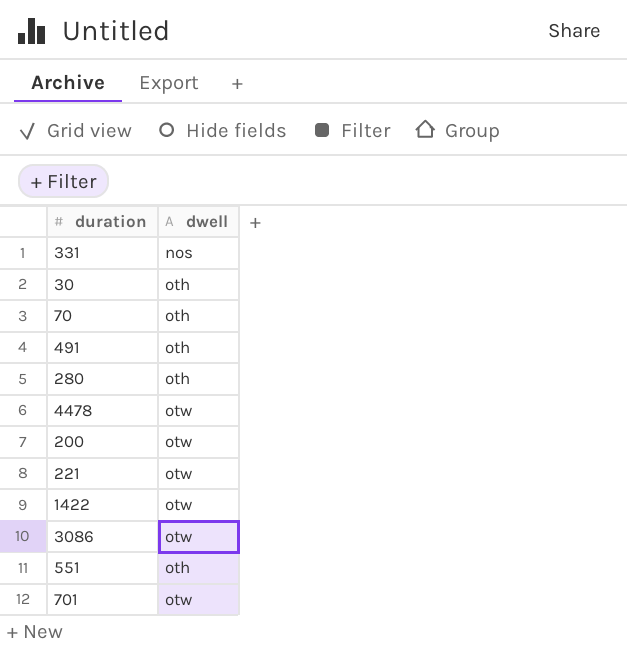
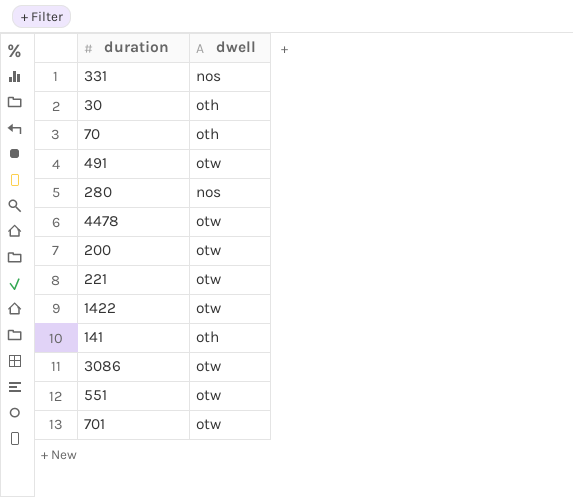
491 | dwell: oth -> otw
280 | dwell: oth -> nos
row 141: none -> oth
551 | dwell: oth -> otw

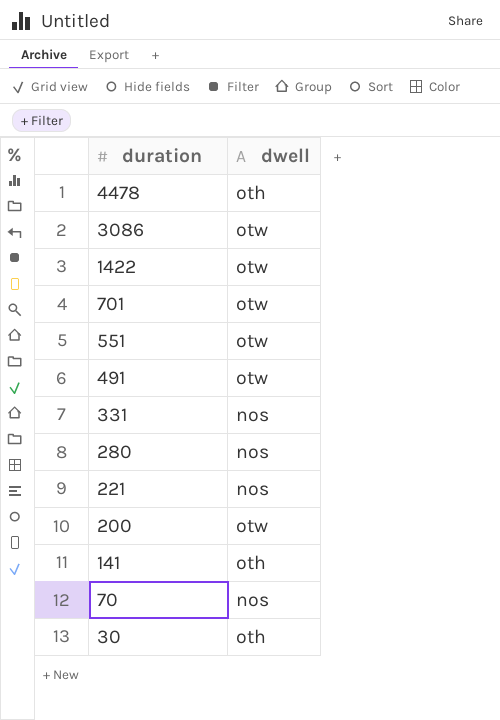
row order: none -> duration descending
4478 | dwell: otw -> oth
221 | dwell: otw -> nos
70 | dwell: oth -> nos

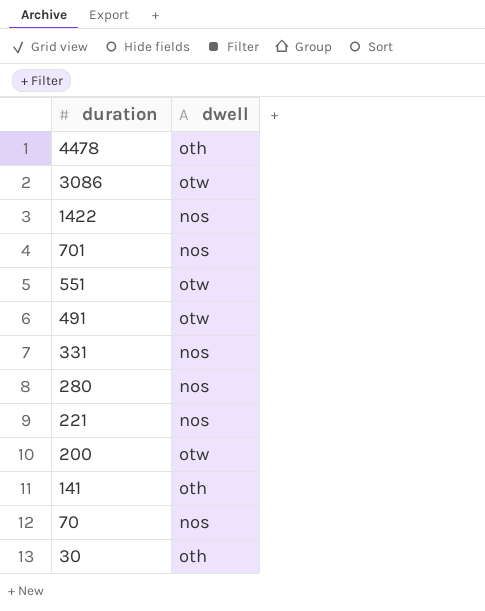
1422 | dwell: otw -> nos
701 | dwell: otw -> nos

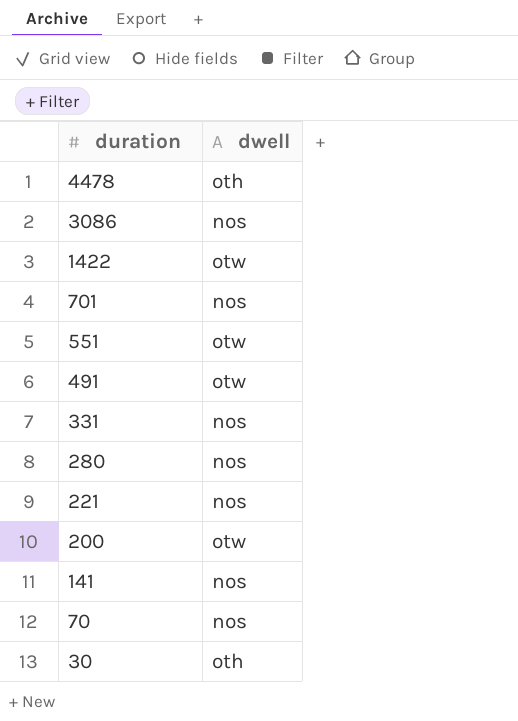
3086 | dwell: otw -> nos
1422 | dwell: nos -> otw
141 | dwell: oth -> nos

